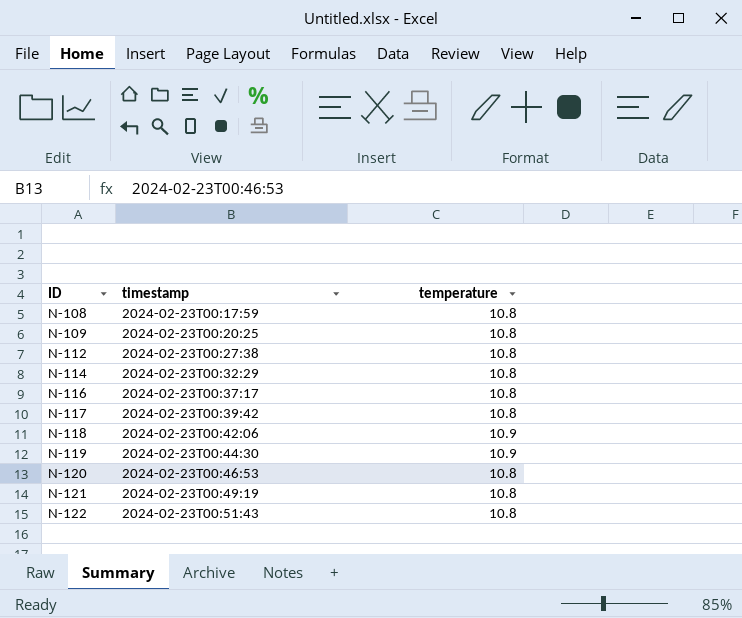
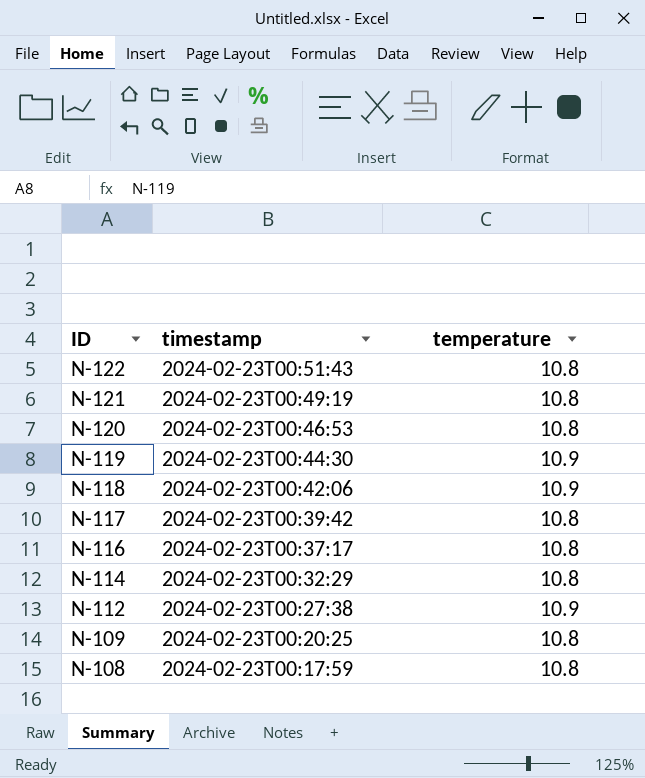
row order: ID ascending -> ID descending
N-112 | temperature: 10.8 -> 10.9

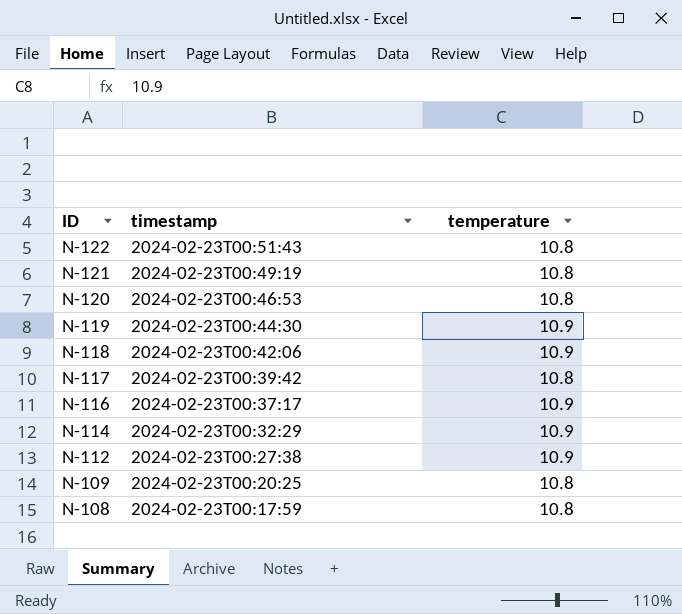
N-116 | temperature: 10.8 -> 10.9
N-114 | temperature: 10.8 -> 10.9

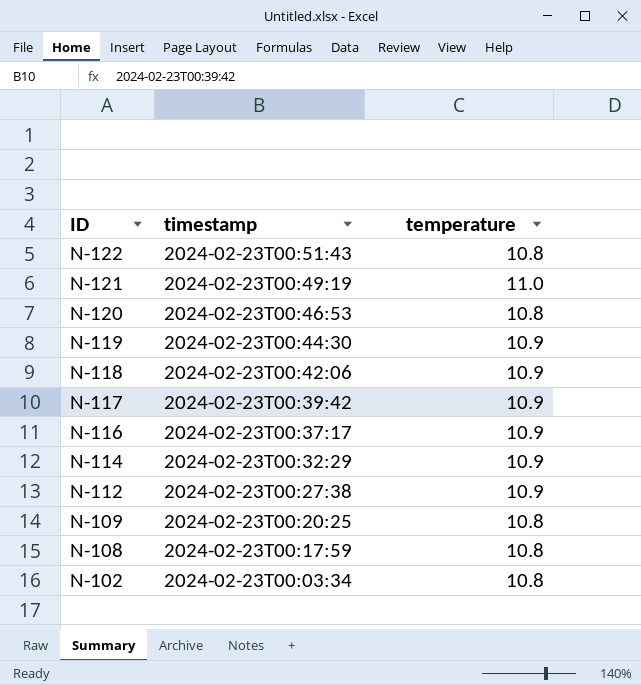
N-121 | temperature: 10.8 -> 11.0
N-117 | temperature: 10.8 -> 10.9
row N-102: none -> 2024-02-23T00:03:34 | 10.8

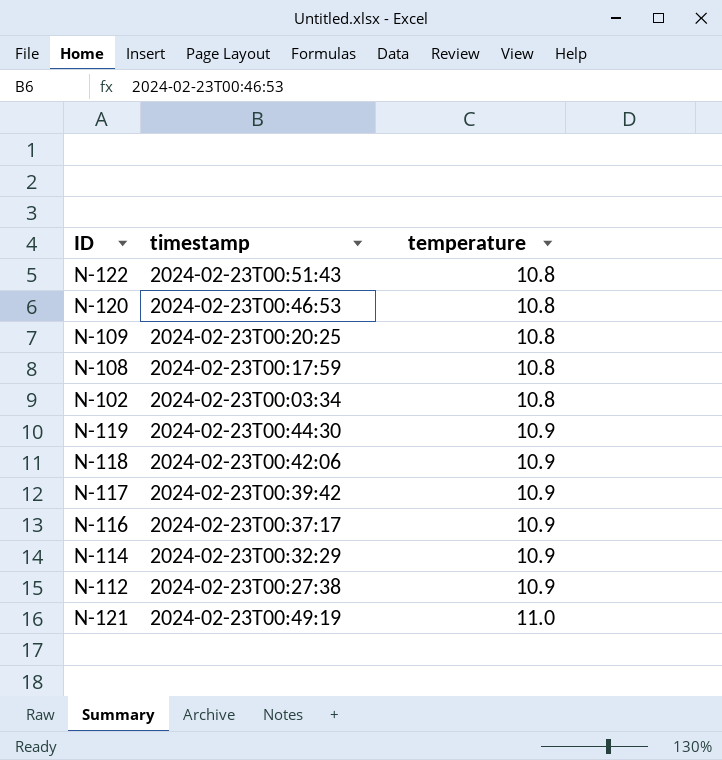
row order: ID descending -> temperature ascending

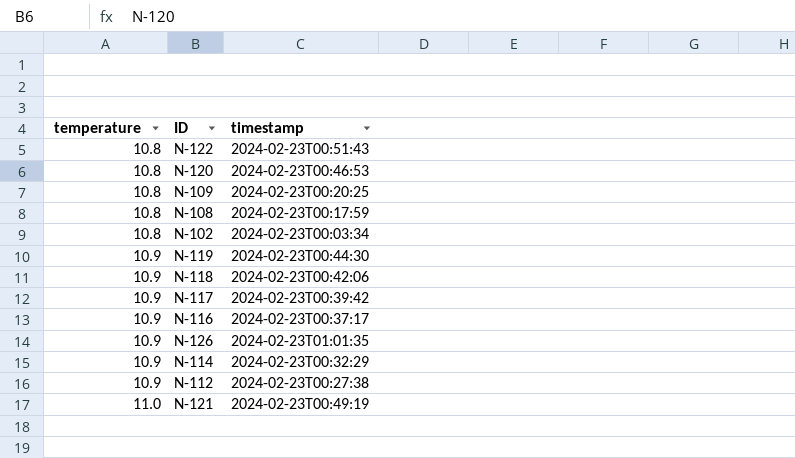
column temperature | position: 3 -> 1
row N-126: none -> 10.9 | 2024-02-23T01:01:35

